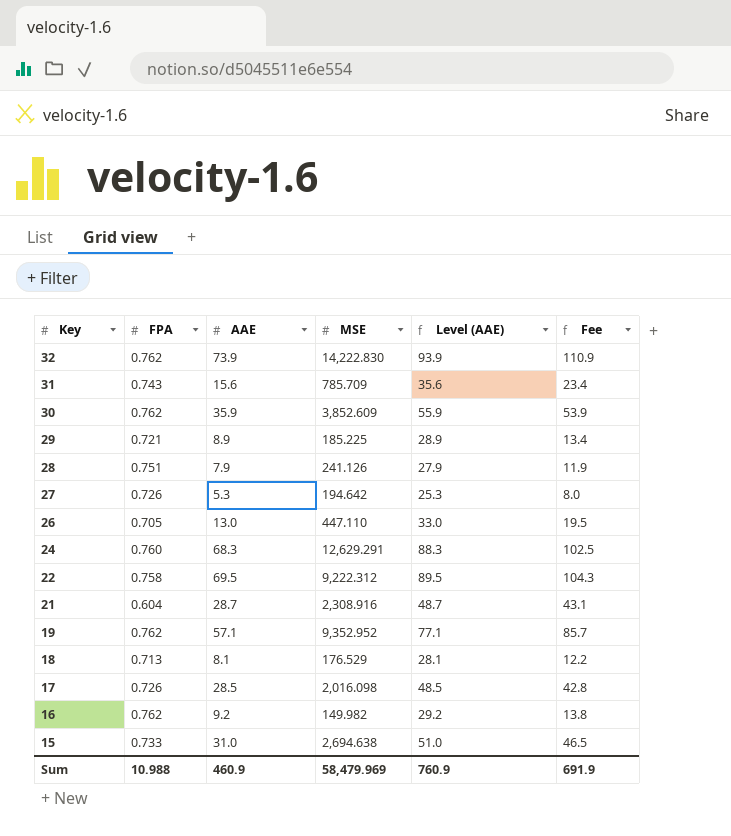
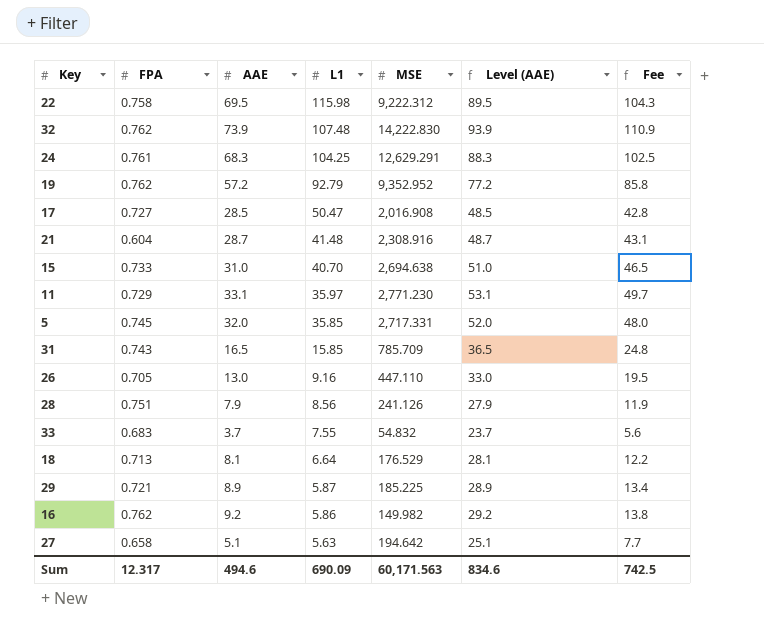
row order: Key descending -> L1 descending
column L1 | position: none -> 4
row 30: 0.762 | 35.9 | 3,852.609 | 55.9 | 53.9 -> none
24 | FPA: 0.760 -> 0.761
19 | AAE: 57.1 -> 57.2
19 | Level (AAE): 77.1 -> 77.2
19 | Fee: 85.7 -> 85.8
17 | FPA: 0.726 -> 0.727
17 | MSE: 2,016.098 -> 2,016.908
row 11: none -> 0.729 | 33.1 | 35.97 | 2,771.230 | 53.1 | 49.7
row 5: none -> 0.745 | 32.0 | 35.85 | 2,717.331 | 52.0 | 48.0
31 | AAE: 15.6 -> 16.5
31 | Level (AAE): 35.6 -> 36.5
31 | Fee: 23.4 -> 24.8
row 33: none -> 0.683 | 3.7 | 7.55 | 54.832 | 23.7 | 5.6
27 | FPA: 0.726 -> 0.658
27 | AAE: 5.3 -> 5.1
27 | Level (AAE): 25.3 -> 25.1
27 | Fee: 8.0 -> 7.7
Sum | FPA: 10.988 -> 12.317
Sum | AAE: 460.9 -> 494.6
Sum | MSE: 58,479.969 -> 60,171.563
Sum | Level (AAE): 760.9 -> 834.6
Sum | Fee: 691.9 -> 742.5

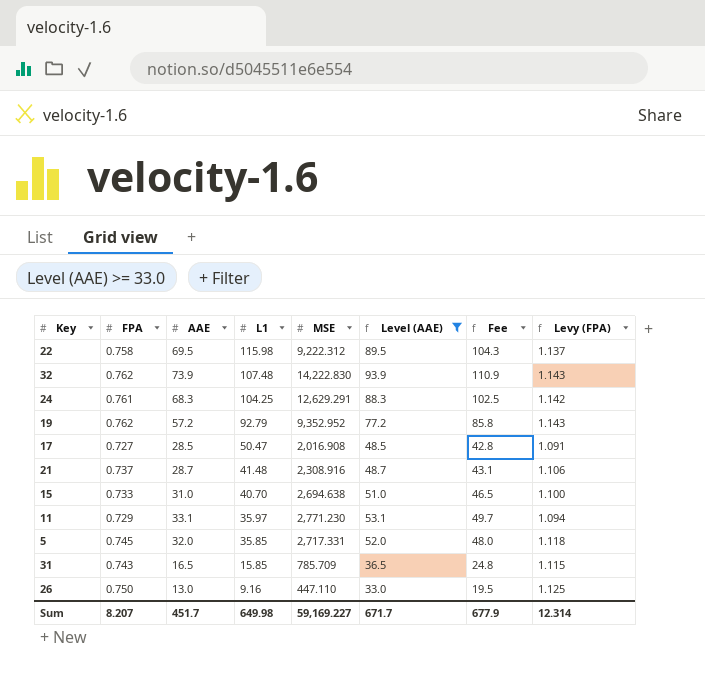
filter: none -> Level (AAE) >= 33.0
column Levy (FPA) | formula: none -> [FPA] * 1.5
21 | FPA: 0.604 -> 0.737
26 | FPA: 0.705 -> 0.750
Sum | FPA: 12.317 -> 8.207
Sum | AAE: 494.6 -> 451.7
Sum | L1: 690.09 -> 649.98
Sum | MSE: 60,171.563 -> 59,169.227
Sum | Level (AAE): 834.6 -> 671.7
Sum | Fee: 742.5 -> 677.9

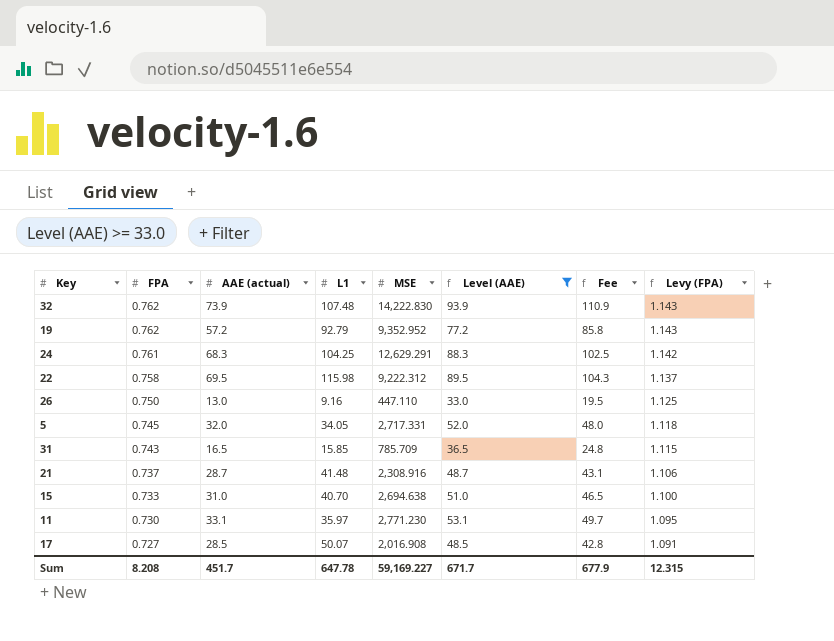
row order: L1 descending -> FPA descending
column name: AAE -> AAE (actual)
5 | L1: 35.85 -> 34.05
11 | FPA: 0.729 -> 0.730
11 | Levy (FPA): 1.094 -> 1.095
17 | L1: 50.47 -> 50.07
Sum | FPA: 8.207 -> 8.208
Sum | L1: 649.98 -> 647.78
Sum | Levy (FPA): 12.314 -> 12.315

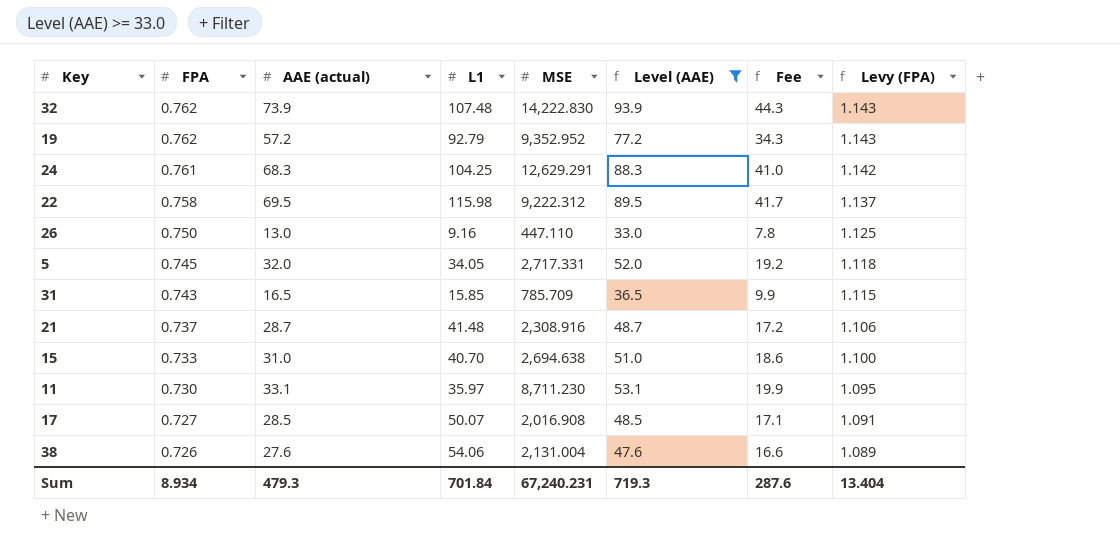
column Fee | formula: [AAE (actual)] * 1.5 -> [AAE (actual)] * 0.6
11 | MSE: 2,771.230 -> 8,711.230
row 38: none -> 0.726 | 27.6 | 54.06 | 2,131.004 | 47.6 | 16.6 | 1.089
Sum | FPA: 8.208 -> 8.934
Sum | AAE (actual): 451.7 -> 479.3
Sum | L1: 647.78 -> 701.84
Sum | MSE: 59,169.227 -> 67,240.231
Sum | Level (AAE): 671.7 -> 719.3
Sum | Fee: 677.9 -> 287.6
Sum | Levy (FPA): 12.315 -> 13.404

